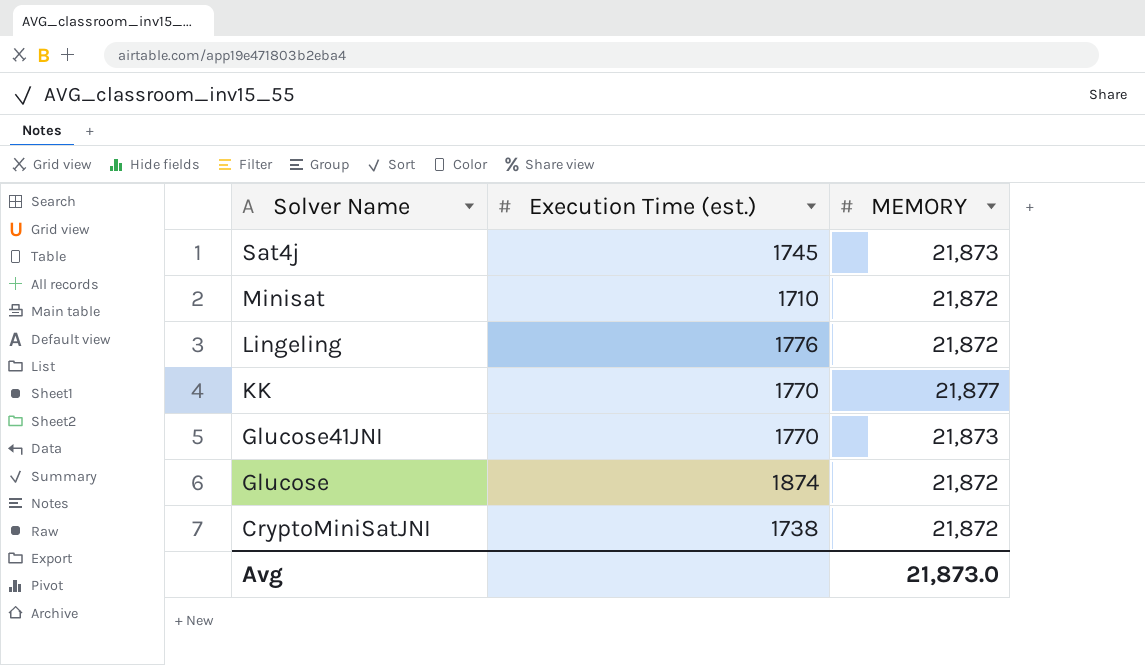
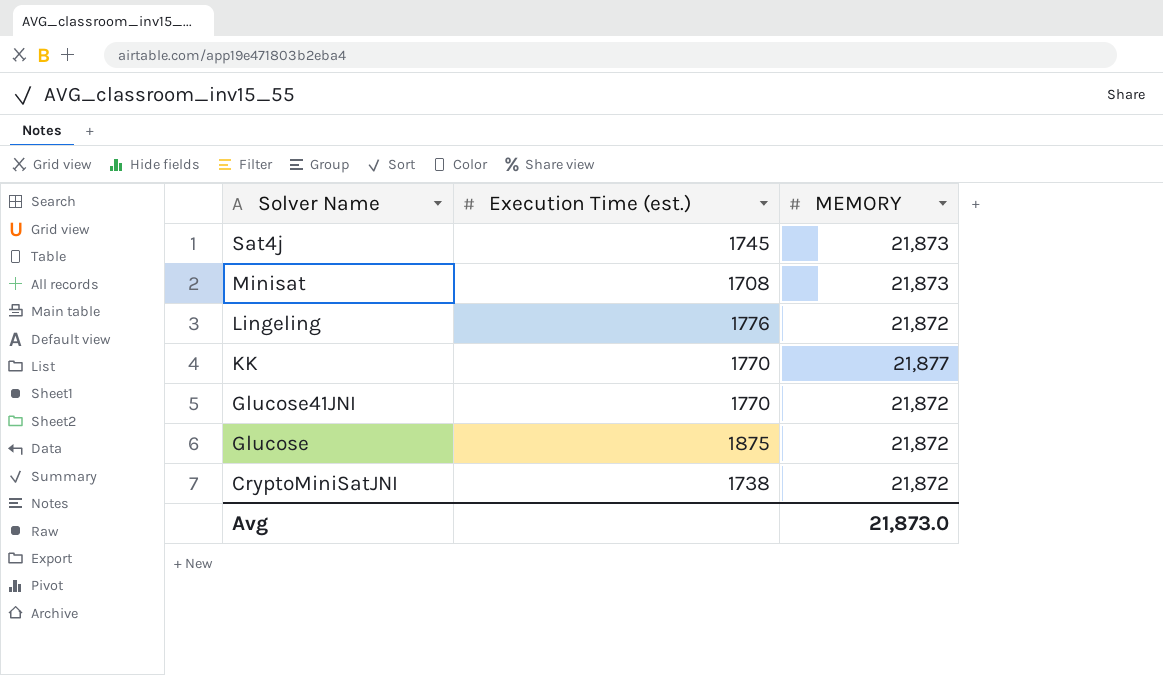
Minisat | Execution Time (est.): 1710 -> 1708
Minisat | MEMORY: 21,872 -> 21,873
Glucose41JNI | MEMORY: 21,873 -> 21,872
Glucose | Execution Time (est.): 1874 -> 1875

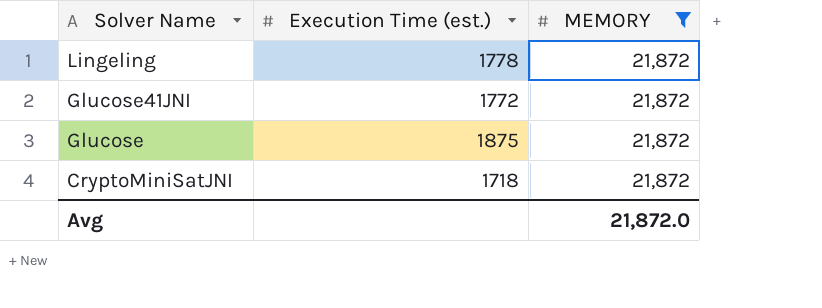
filter: none -> MEMORY = 21,872
Lingeling | Execution Time (est.): 1776 -> 1778
Glucose41JNI | Execution Time (est.): 1770 -> 1772
CryptoMiniSatJNI | Execution Time (est.): 1738 -> 1718
Avg | MEMORY: 21,873.0 -> 21,872.0

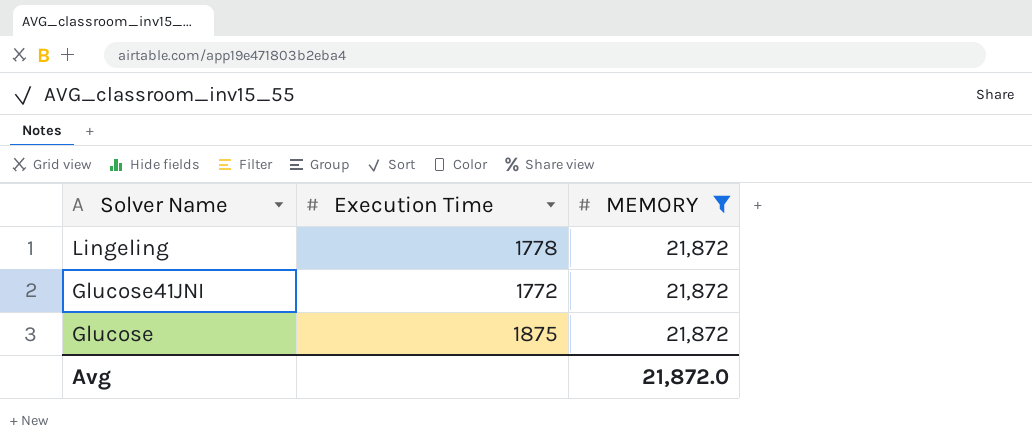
column name: Execution Time (est.) -> Execution Time
row CryptoMiniSatJNI: 1718 | 21,872 -> none

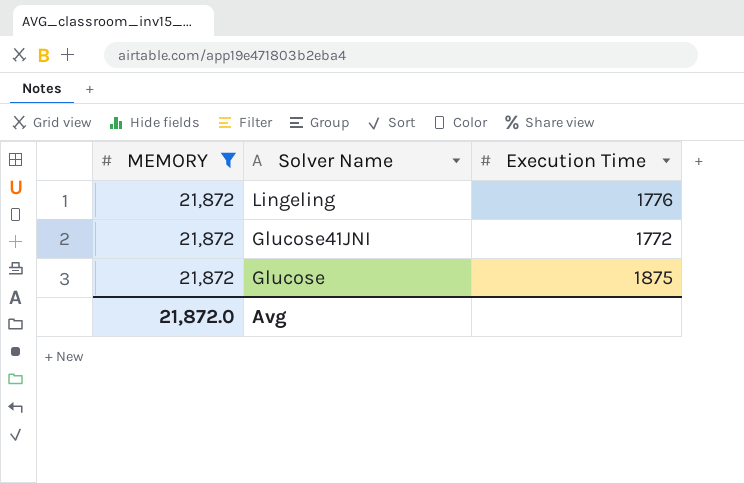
column MEMORY | position: 3 -> 1
Lingeling | Execution Time: 1778 -> 1776

